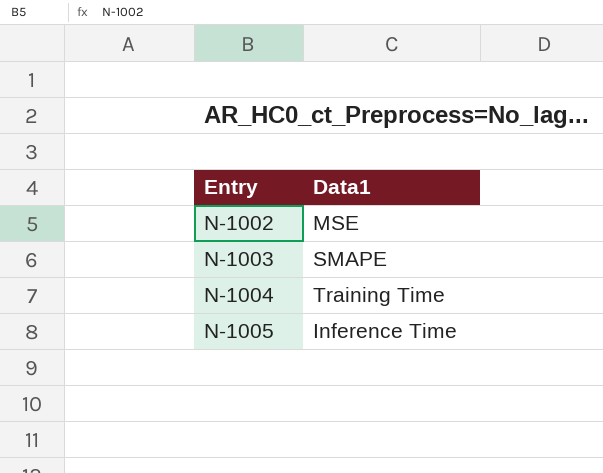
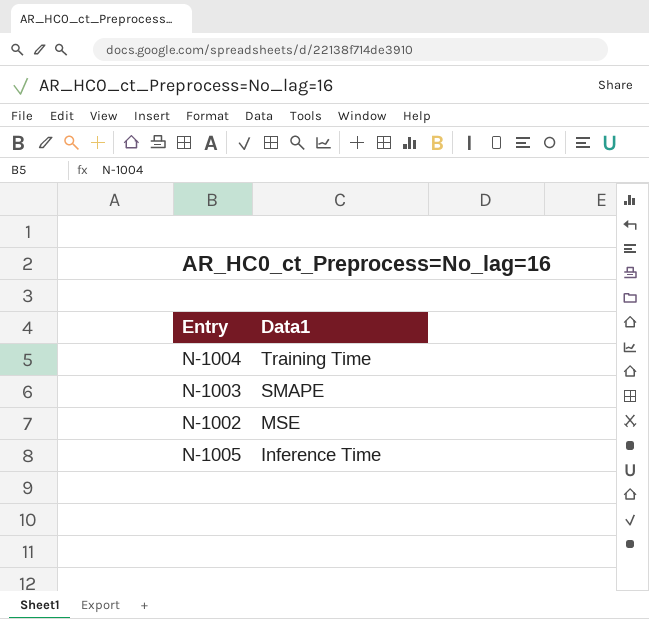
row order: Entry ascending -> Data1 descending

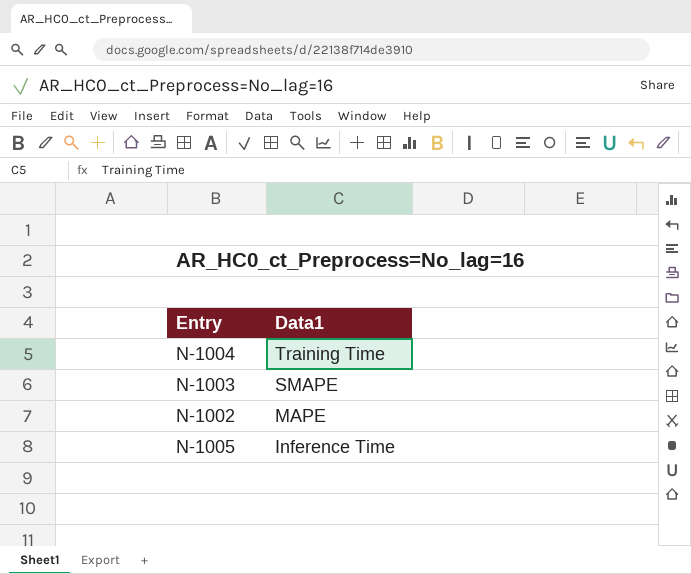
N-1002 | Data1: MSE -> MAPE

